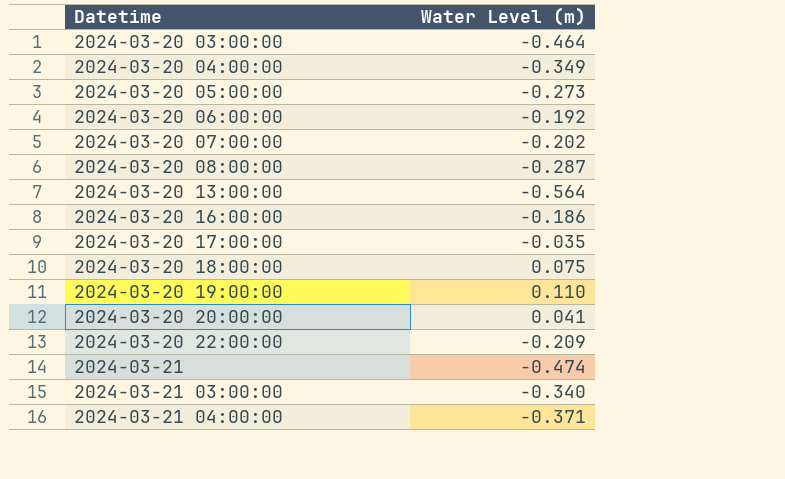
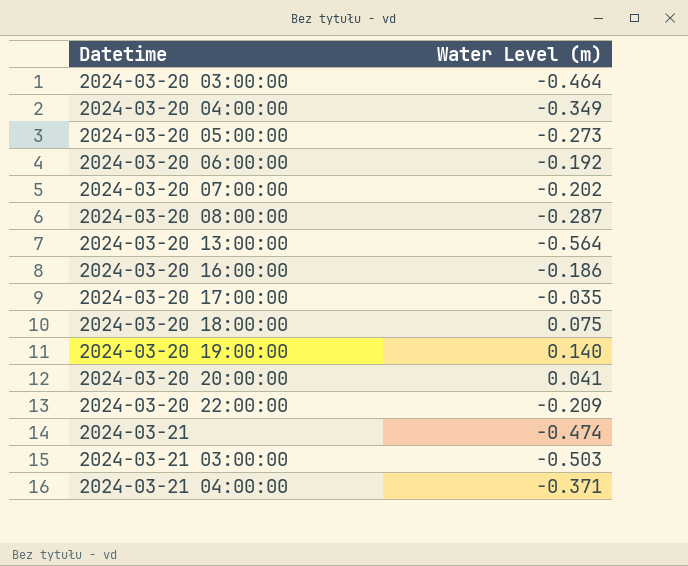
2024-03-20 19:00:00 | Water Level (m): 0.110 -> 0.140
2024-03-21 03:00:00 | Water Level (m): -0.340 -> -0.503

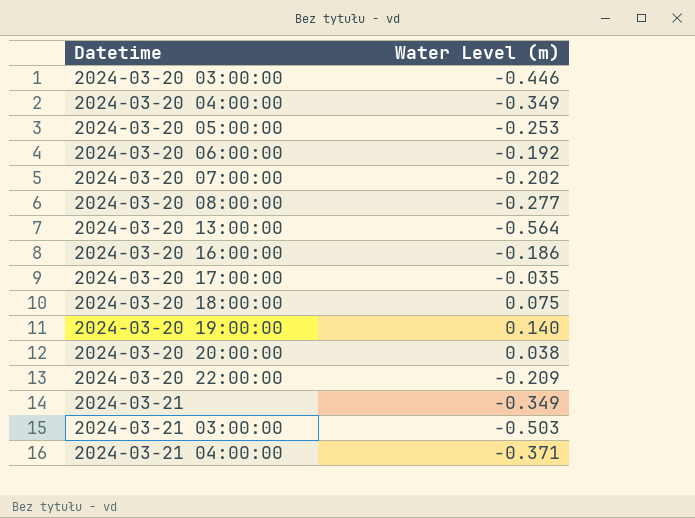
2024-03-20 03:00:00 | Water Level (m): -0.464 -> -0.446
2024-03-20 05:00:00 | Water Level (m): -0.273 -> -0.253
2024-03-20 08:00:00 | Water Level (m): -0.287 -> -0.277
2024-03-20 20:00:00 | Water Level (m): 0.041 -> 0.038
2024-03-21 | Water Level (m): -0.474 -> -0.349

